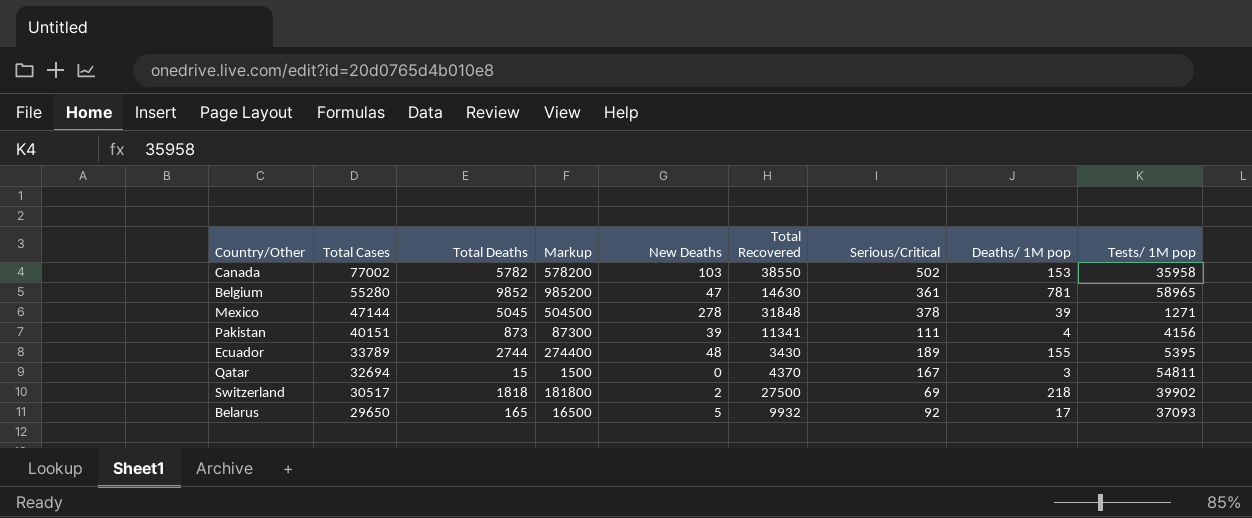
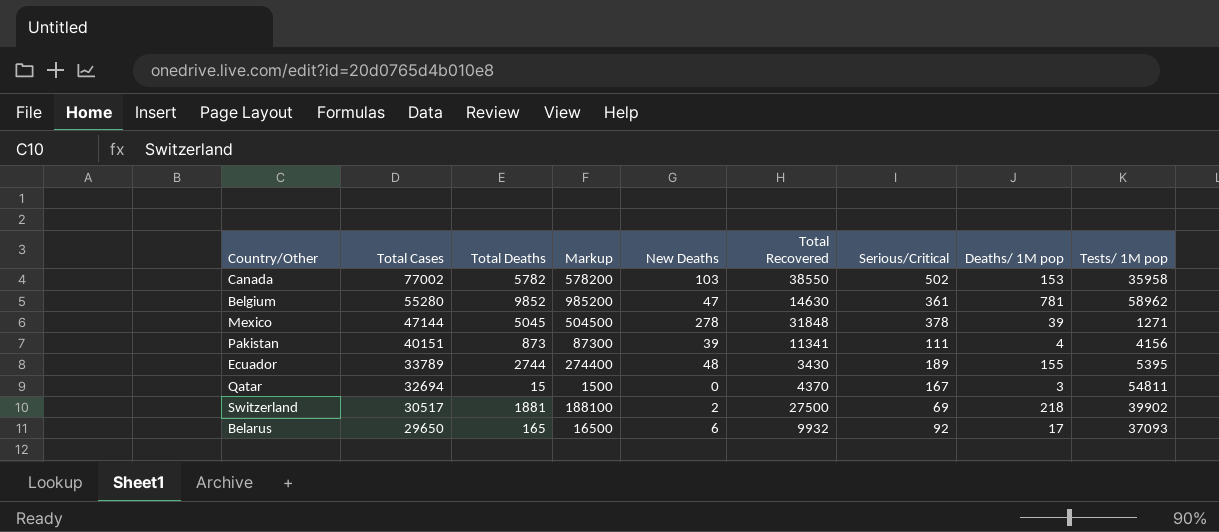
Belgium | Tests/ 1M pop: 58965 -> 58962
Switzerland | Total Deaths: 1818 -> 1881
Switzerland | Markup: 181800 -> 188100
Belarus | New Deaths: 5 -> 6

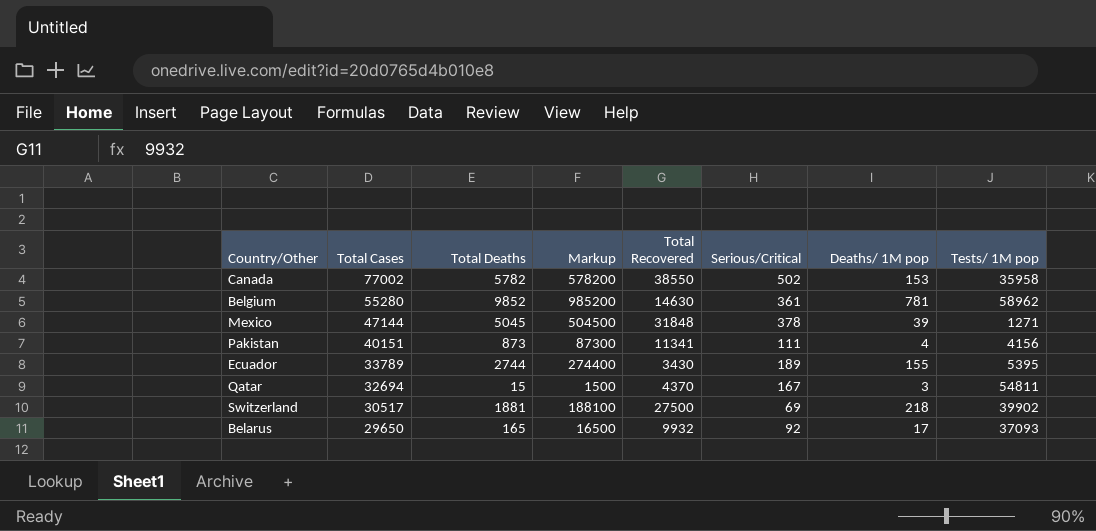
column New Deaths | position: 5 -> none

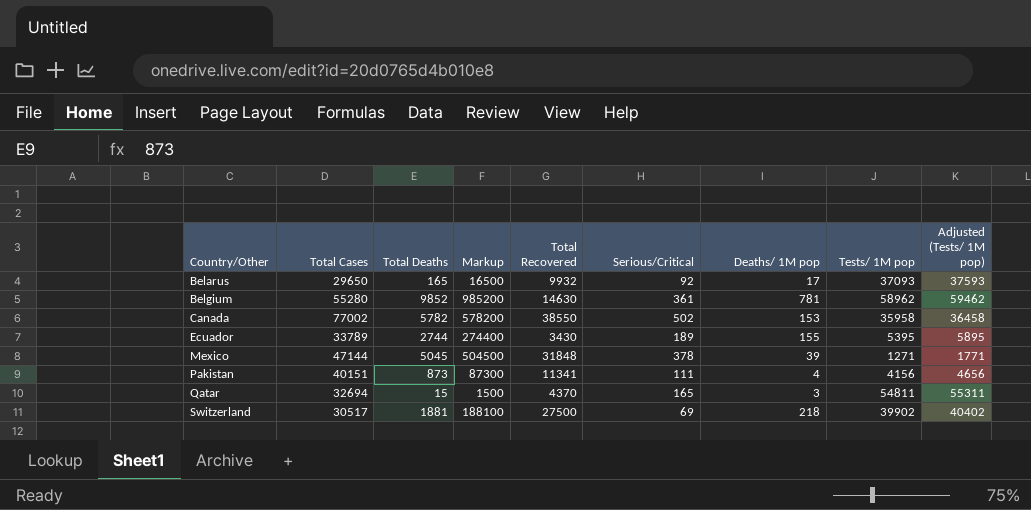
row order: Total Cases descending -> Country/Other ascending
column Adjusted (Tests/ 1M pop) | formula: none -> [Tests/ 1M pop] + 500
Qatar | Serious/Critical: 167 -> 165

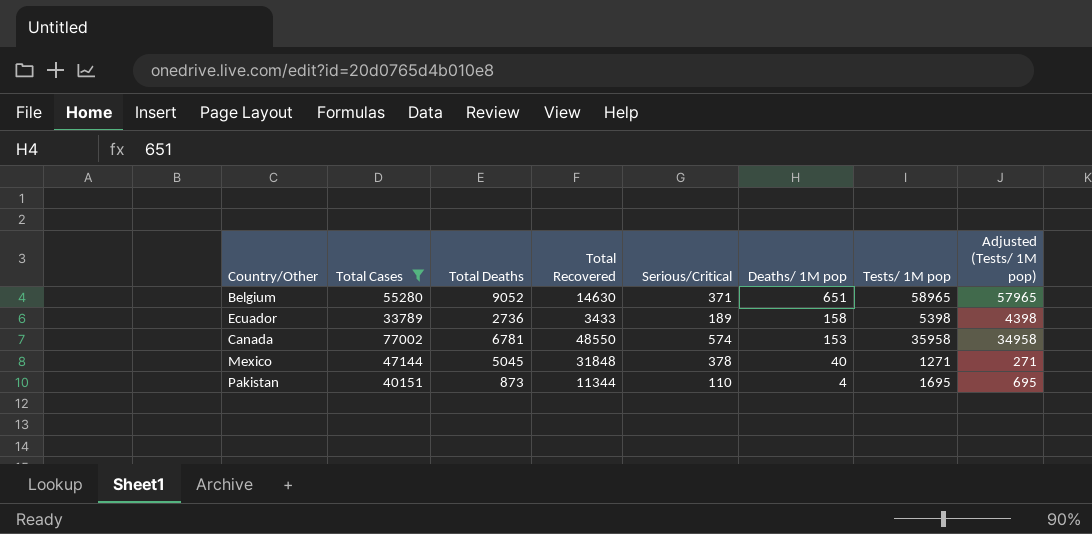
filter: none -> Total Cases >= 33789
row order: Country/Other ascending -> Deaths/ 1M pop descending
column Markup | formula: [Total Deaths] * 100 -> none
column Adjusted (Tests/ 1M pop) | formula: [Tests/ 1M pop] + 500 -> [Tests/ 1M pop] - 1000
Belgium | Total Deaths: 9852 -> 9052
Belgium | Serious/Critical: 361 -> 371
Belgium | Deaths/ 1M pop: 781 -> 651
Belgium | Tests/ 1M pop: 58962 -> 58965
Ecuador | Total Deaths: 2744 -> 2736
Ecuador | Total Recovered: 3430 -> 3433
Ecuador | Deaths/ 1M pop: 155 -> 158
Ecuador | Tests/ 1M pop: 5395 -> 5398
Canada | Total Deaths: 5782 -> 6781
Canada | Total Recovered: 38550 -> 48550
Canada | Serious/Critical: 502 -> 574
Mexico | Deaths/ 1M pop: 39 -> 40
Pakistan | Total Recovered: 11341 -> 11344
Pakistan | Serious/Critical: 111 -> 110
Pakistan | Tests/ 1M pop: 4156 -> 1695

